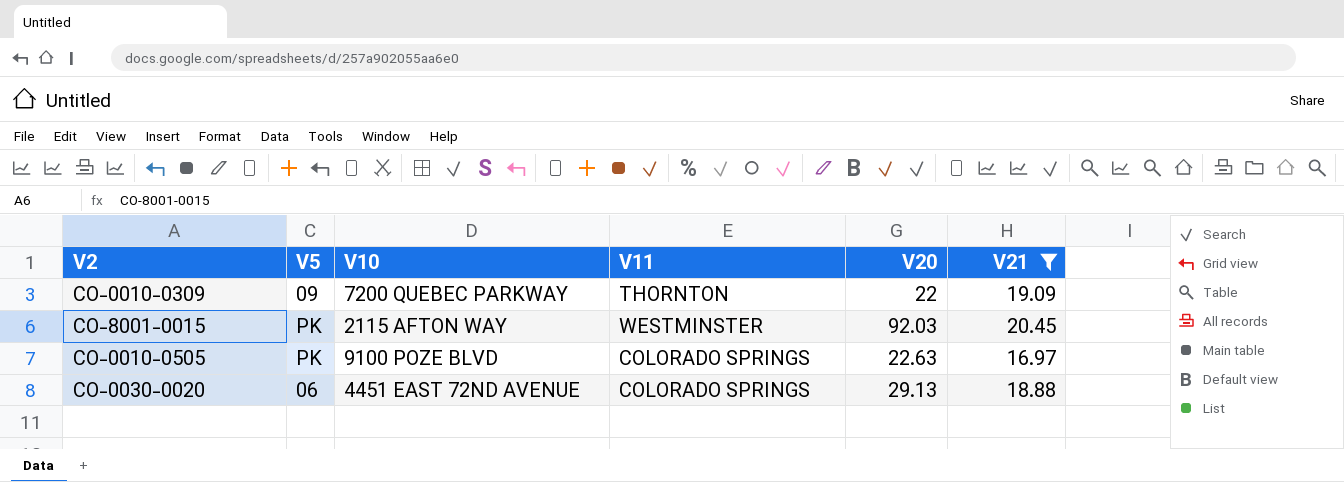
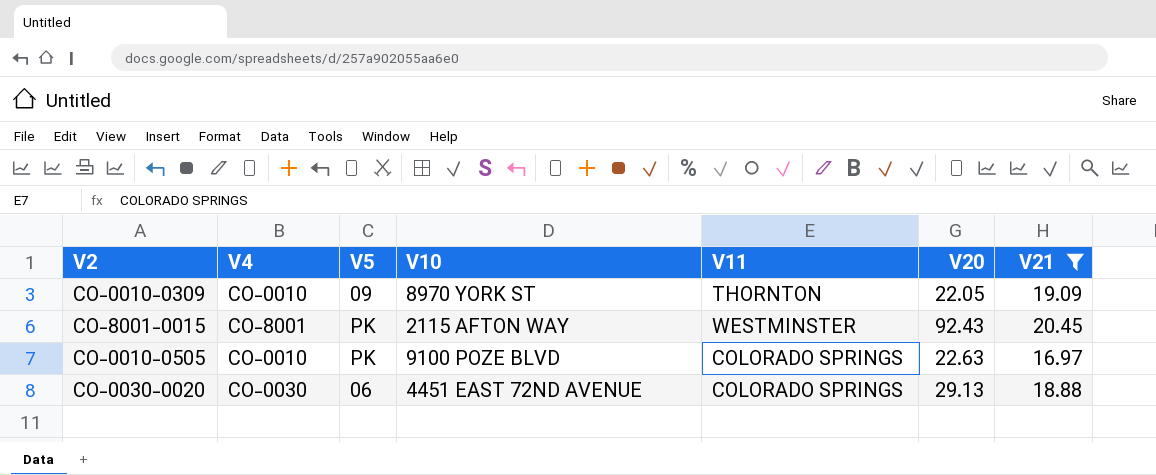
column V4 | position: none -> 2
CO-0010-0309 | V10: 7200 QUEBEC PARKWAY -> 8970 YORK ST
CO-0010-0309 | V20: 22 -> 22.05
CO-8001-0015 | V20: 92.03 -> 92.43

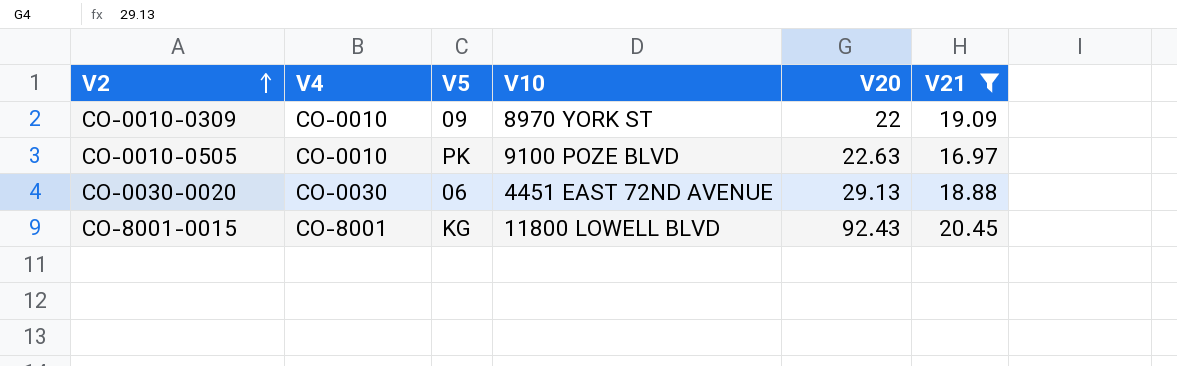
row order: none -> V2 ascending
column V11 | position: 5 -> none
CO-0010-0309 | V20: 22.05 -> 22
CO-8001-0015 | V5: PK -> KG
CO-8001-0015 | V10: 2115 AFTON WAY -> 11800 LOWELL BLVD

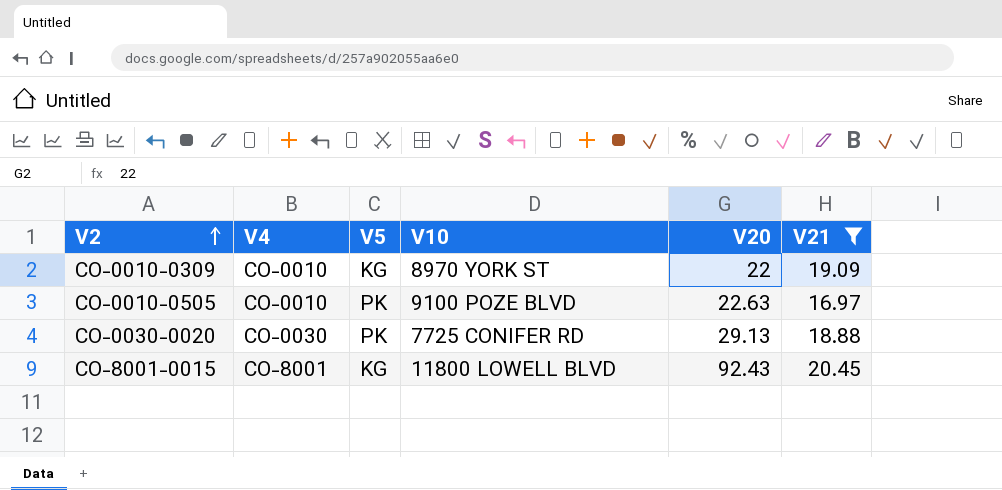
CO-0010-0309 | V5: 09 -> KG
CO-0030-0020 | V5: 06 -> PK
CO-0030-0020 | V10: 4451 EAST 72ND AVENUE -> 7725 CONIFER RD

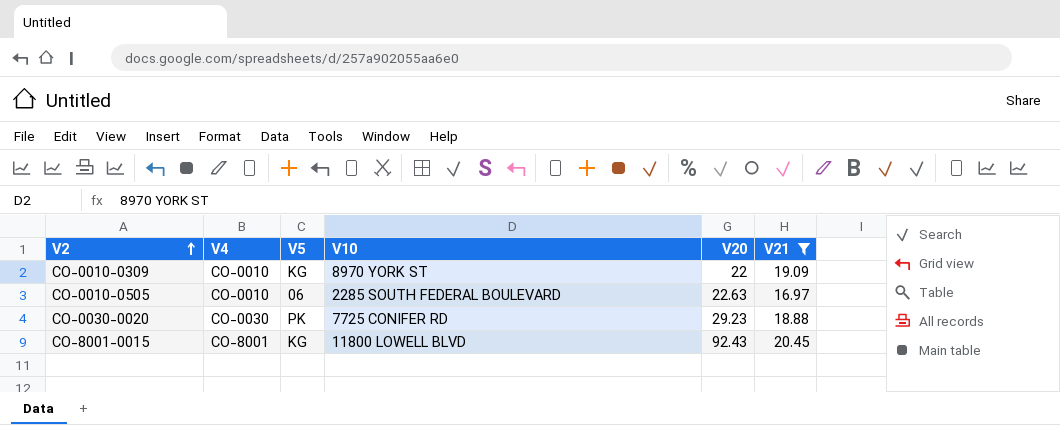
CO-0010-0505 | V5: PK -> 06
CO-0010-0505 | V10: 9100 POZE BLVD -> 2285 SOUTH FEDERAL BOULEVARD
CO-0030-0020 | V20: 29.13 -> 29.23

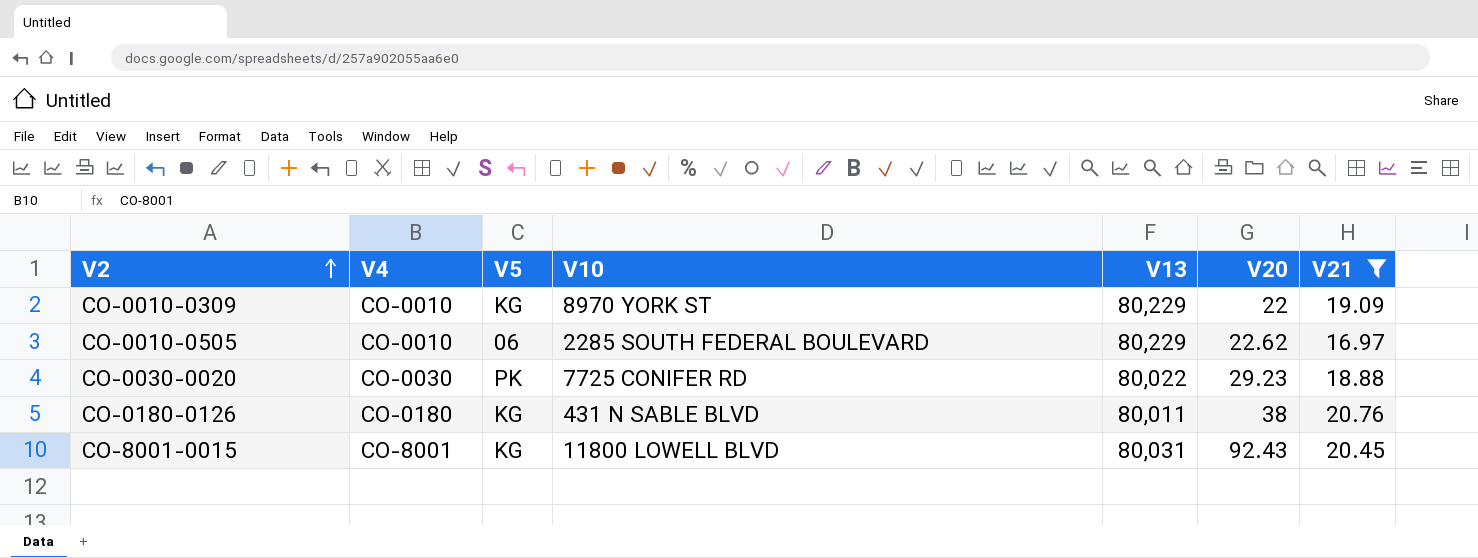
column V13 | position: none -> 5
CO-0010-0505 | V20: 22.63 -> 22.62
row CO-0180-0126: none -> CO-0180 | KG | 431 N SABLE BLVD | 80,011 | 38 | 20.76

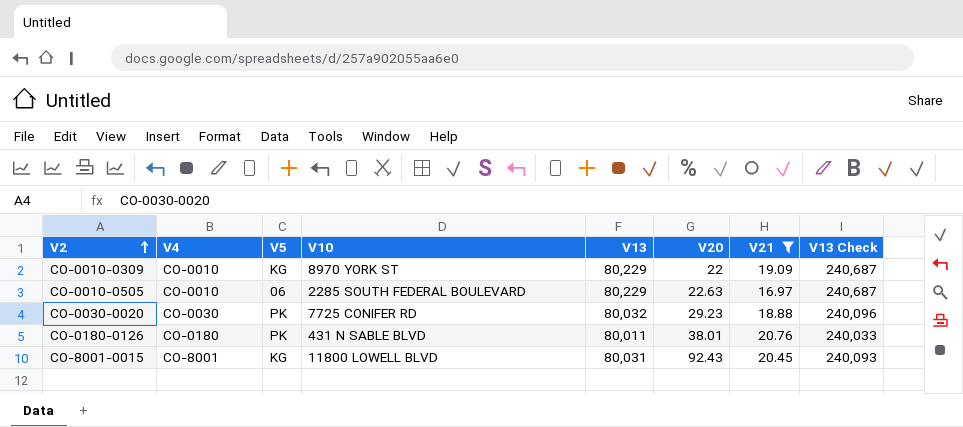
column V13 Check | formula: none -> [V13] * 3
CO-0010-0505 | V20: 22.62 -> 22.63
CO-0030-0020 | V13: 80,022 -> 80,032
CO-0180-0126 | V5: KG -> PK
CO-0180-0126 | V20: 38 -> 38.01

